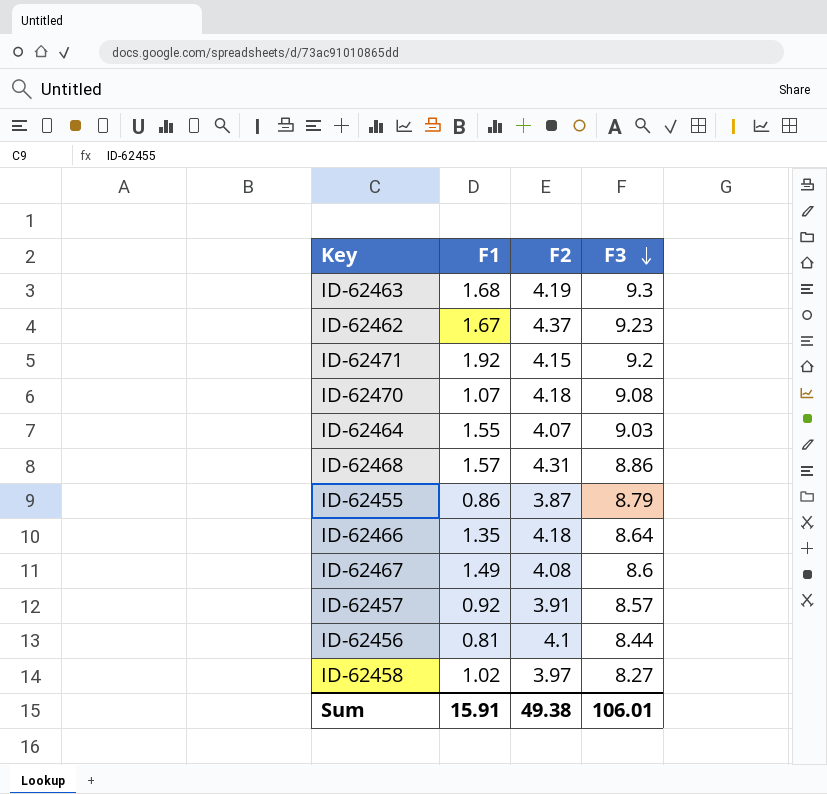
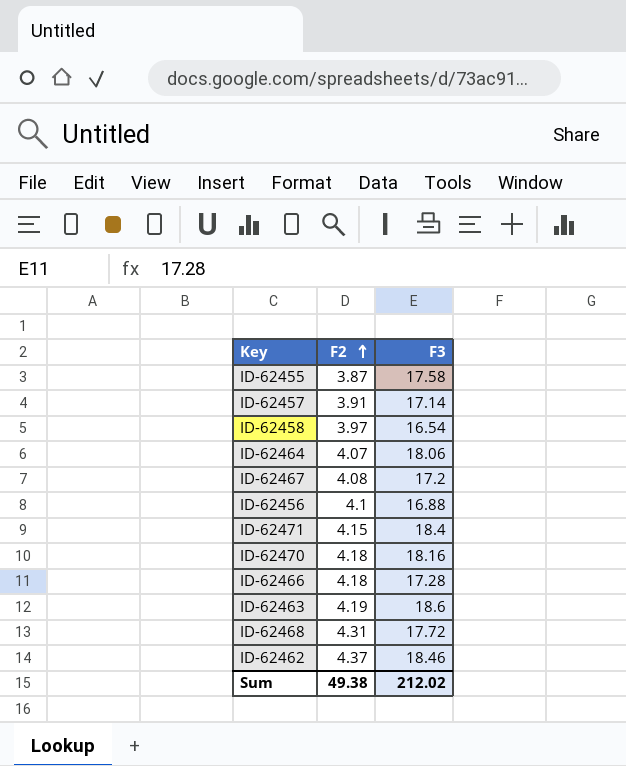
row order: F3 descending -> F2 ascending
column F1 | position: 2 -> none
ID-62455 | F3: 8.79 -> 17.58
ID-62457 | F3: 8.57 -> 17.14
ID-62458 | F3: 8.27 -> 16.54
ID-62464 | F3: 9.03 -> 18.06
ID-62467 | F3: 8.6 -> 17.2
ID-62456 | F3: 8.44 -> 16.88
ID-62471 | F3: 9.2 -> 18.4
ID-62470 | F3: 9.08 -> 18.16
ID-62466 | F3: 8.64 -> 17.28
ID-62463 | F3: 9.3 -> 18.6
ID-62468 | F3: 8.86 -> 17.72
ID-62462 | F3: 9.23 -> 18.46
Sum | F3: 106.01 -> 212.02

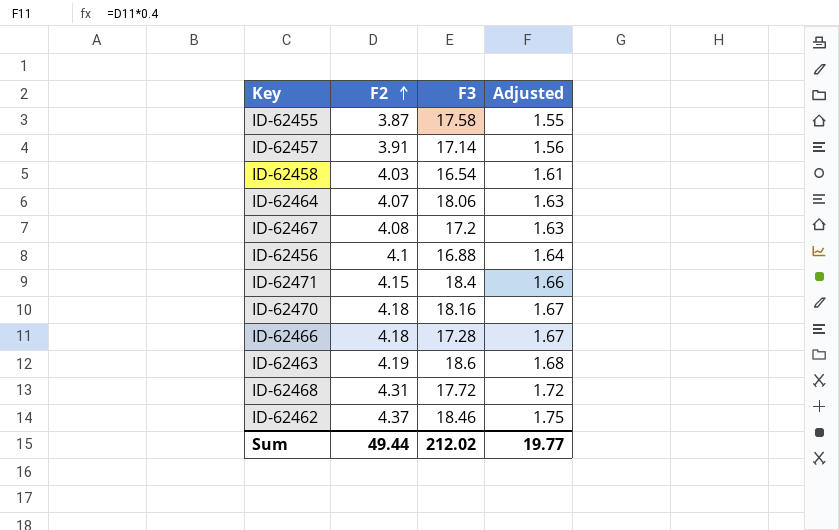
column Adjusted | formula: none -> [F2] * 0.4
ID-62458 | F2: 3.97 -> 4.03
Sum | F2: 49.38 -> 49.44

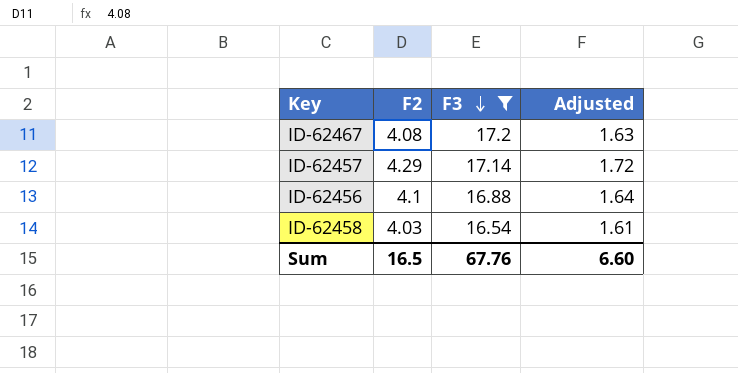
filter: none -> F3 <= 17.2
row order: F2 ascending -> F3 descending
ID-62457 | F2: 3.91 -> 4.29
ID-62457 | Adjusted: 1.56 -> 1.72
Sum | F2: 49.44 -> 16.5
Sum | F3: 212.02 -> 67.76
Sum | Adjusted: 19.77 -> 6.60

